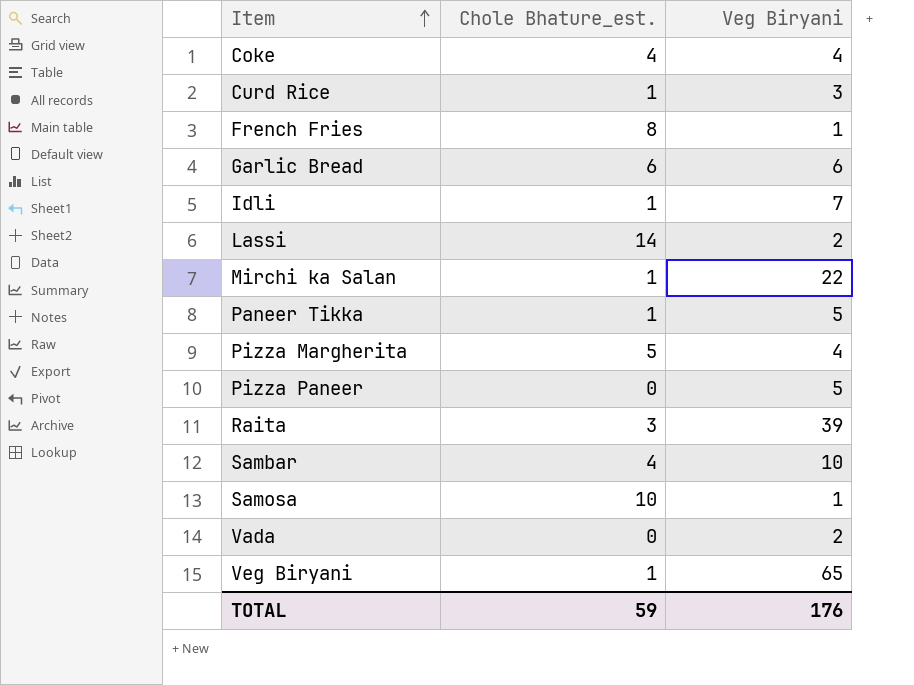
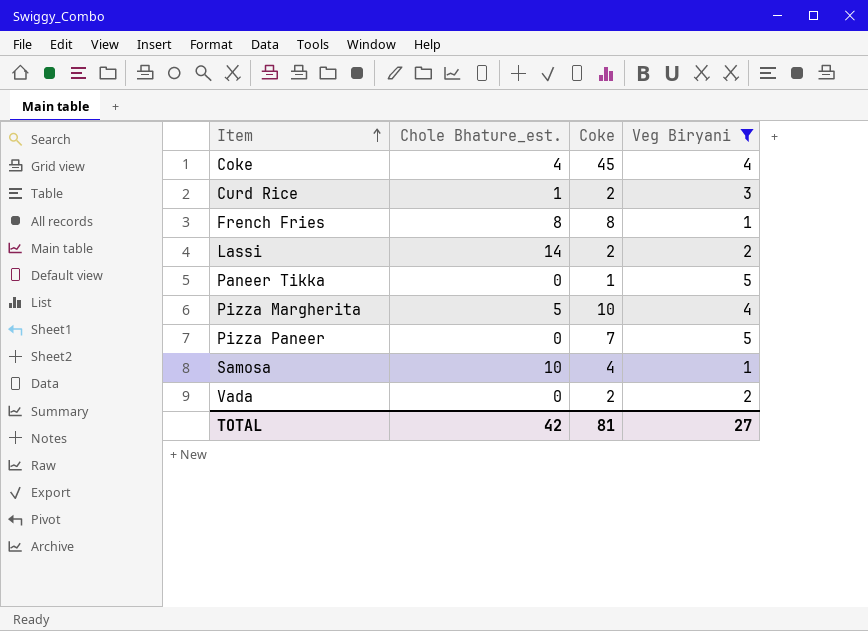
filter: none -> Veg Biryani <= 5
column Coke | position: none -> 3
Paneer Tikka | Chole Bhature_est.: 1 -> 0
TOTAL | Chole Bhature_est.: 59 -> 42
TOTAL | Veg Biryani: 176 -> 27

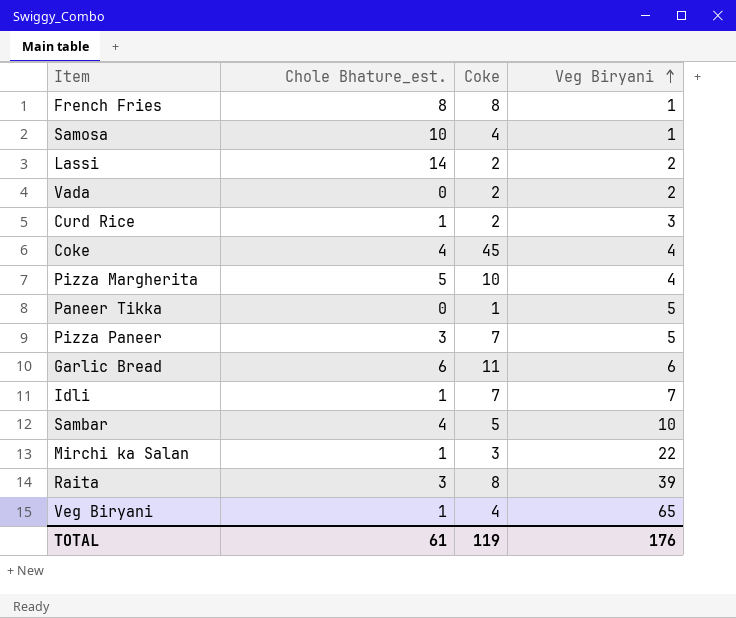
filter: Veg Biryani <= 5 -> none
row order: Item ascending -> Veg Biryani ascending
Pizza Paneer | Chole Bhature_est.: 0 -> 3
TOTAL | Chole Bhature_est.: 42 -> 61
TOTAL | Coke: 81 -> 119
TOTAL | Veg Biryani: 27 -> 176

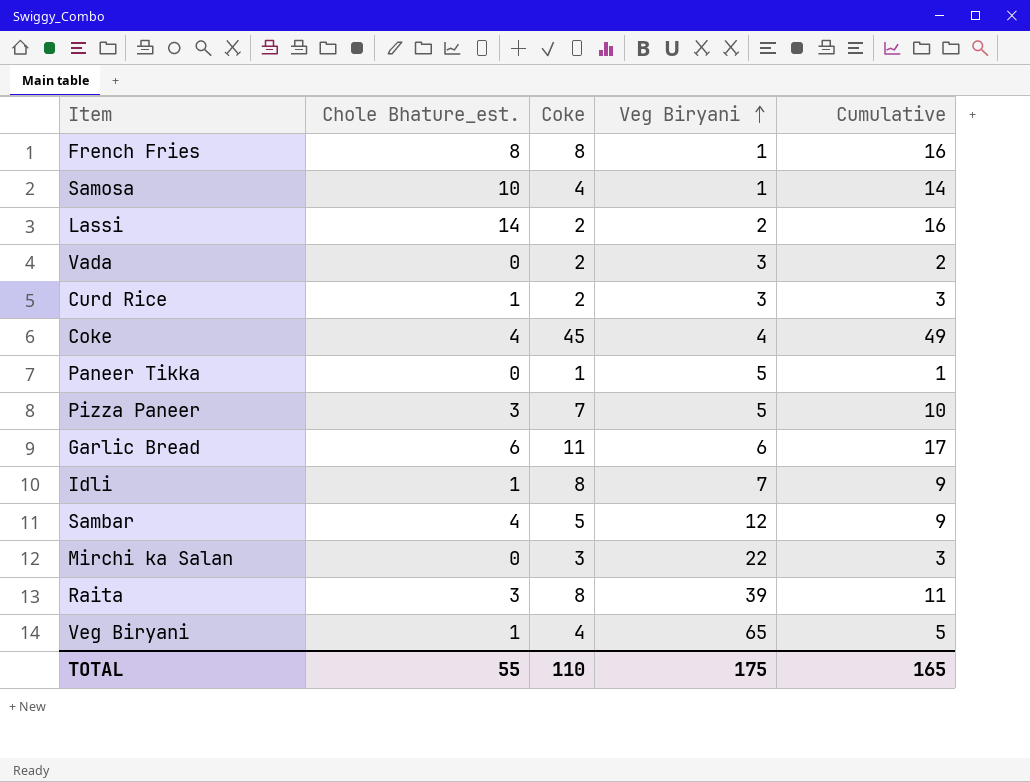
column Cumulative | formula: none -> [Chole Bhature_est.] + [Coke]
row Pizza Margherita: 5 | 10 | 4 -> none
Vada | Veg Biryani: 2 -> 3
Idli | Coke: 7 -> 8
Sambar | Veg Biryani: 10 -> 12
Mirchi ka Salan | Chole Bhature_est.: 1 -> 0
TOTAL | Chole Bhature_est.: 61 -> 55
TOTAL | Coke: 119 -> 110
TOTAL | Veg Biryani: 176 -> 175

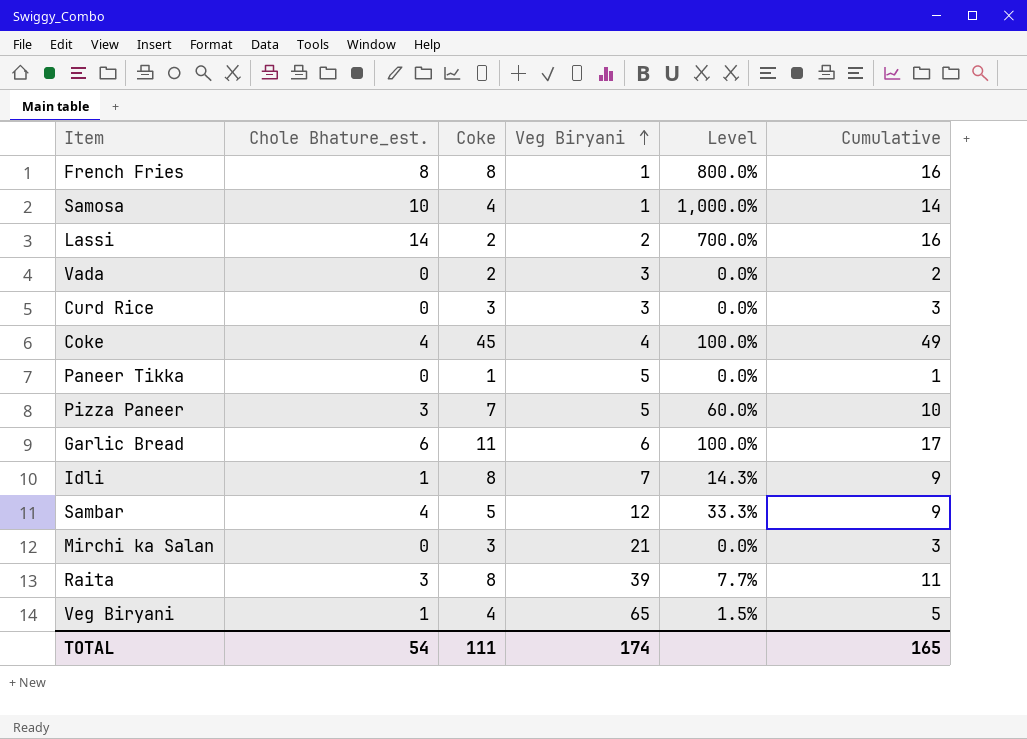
column Level | formula: none -> [Chole Bhature_est.] / [Veg Biryani]
Curd Rice | Chole Bhature_est.: 1 -> 0
Curd Rice | Coke: 2 -> 3
Mirchi ka Salan | Veg Biryani: 22 -> 21
TOTAL | Chole Bhature_est.: 55 -> 54
TOTAL | Coke: 110 -> 111
TOTAL | Veg Biryani: 175 -> 174

